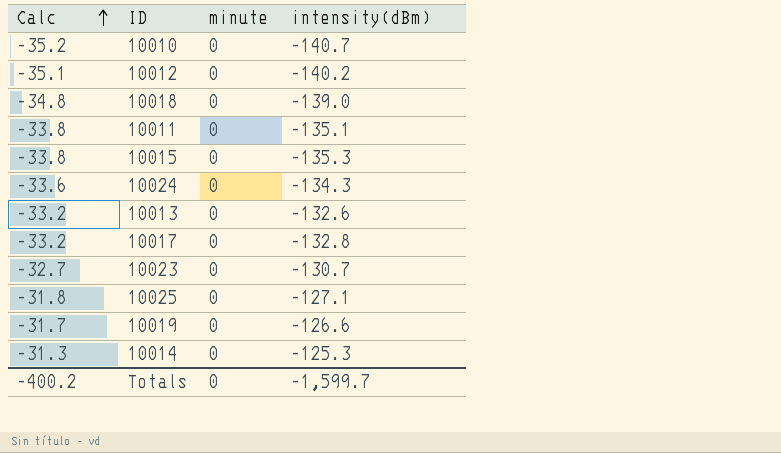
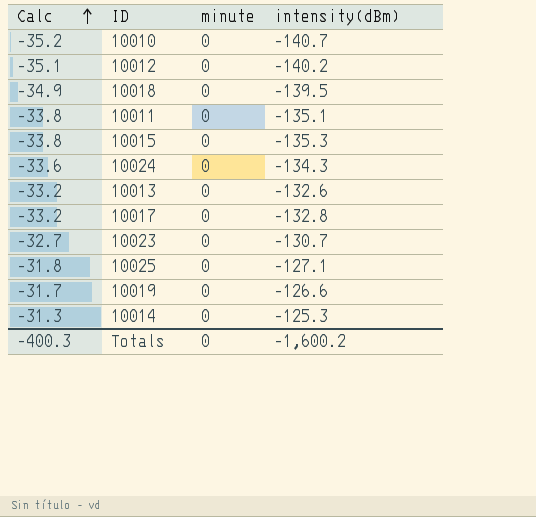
10018 | Calc: -34.8 -> -34.9
10018 | intensity(dBm): -139.0 -> -139.5
Totals | Calc: -400.2 -> -400.3
Totals | intensity(dBm): -1,599.7 -> -1,600.2

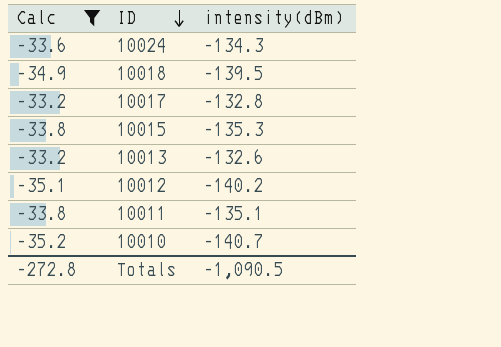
filter: none -> Calc <= -33.2
row order: Calc ascending -> ID descending
column minute | position: 3 -> none
Totals | Calc: -400.3 -> -272.8
Totals | intensity(dBm): -1,600.2 -> -1,090.5

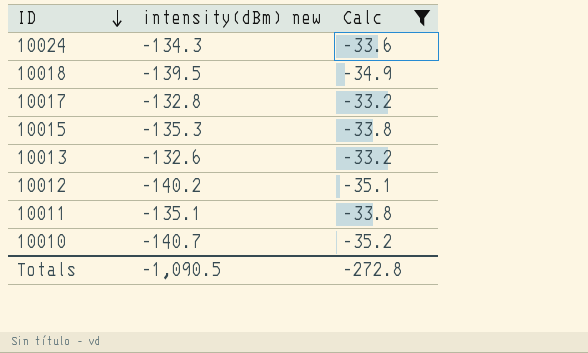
column name: intensity(dBm) -> intensity(dBm) new
column Calc | position: 1 -> 3

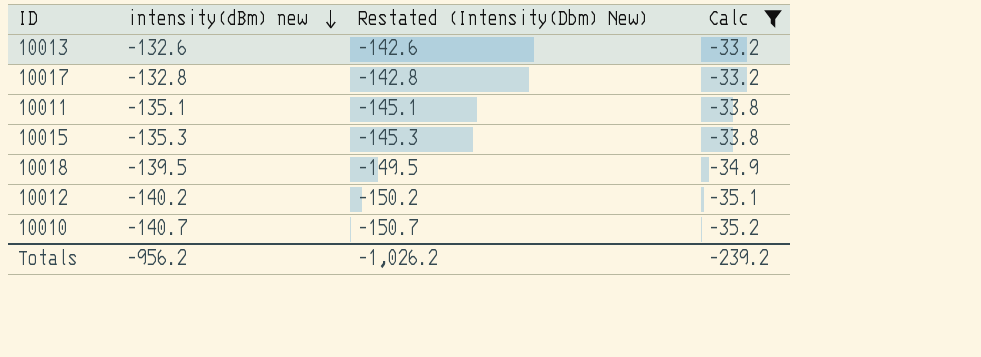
row order: ID descending -> intensity(dBm) new descending
column Restated (Intensity(Dbm) New) | formula: none -> [intensity(dBm) new] - 10
row 10024: -134.3 | -33.6 -> none
Totals | intensity(dBm) new: -1,090.5 -> -956.2
Totals | Calc: -272.8 -> -239.2

